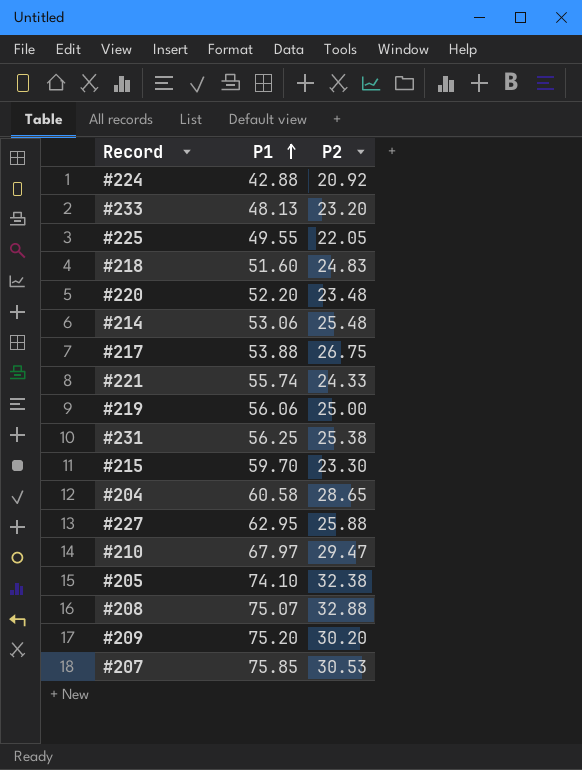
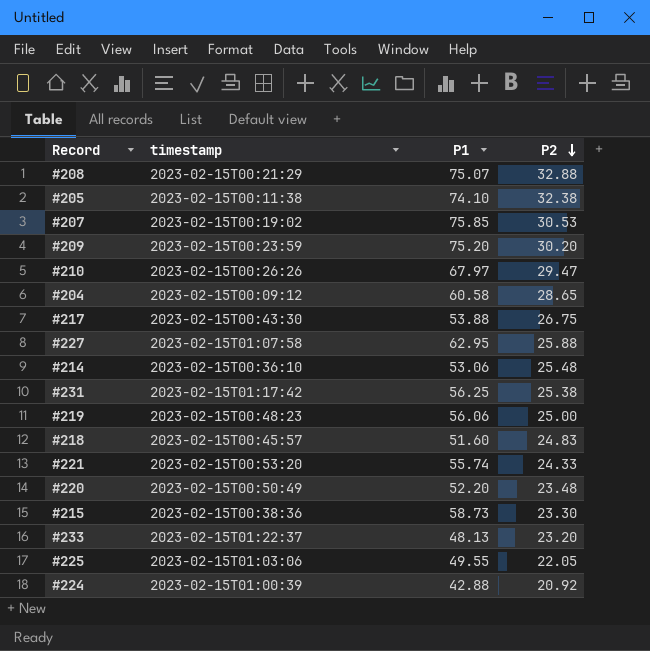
row order: P1 ascending -> P2 descending
column timestamp | position: none -> 2
#215 | P1: 59.70 -> 58.73

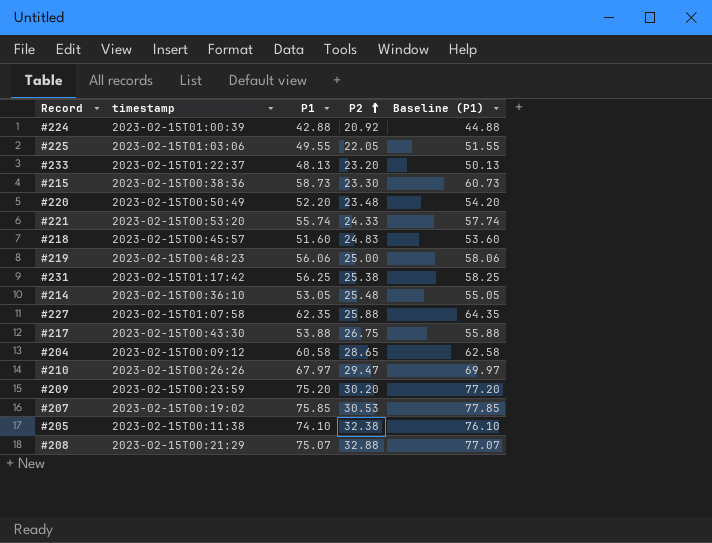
row order: P2 descending -> P2 ascending
column Baseline (P1) | formula: none -> [P1] + 2
#214 | P1: 53.06 -> 53.05
#227 | P1: 62.95 -> 62.35

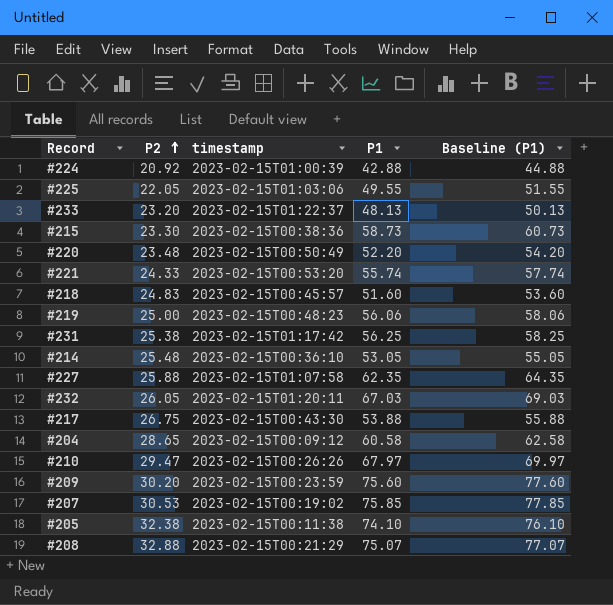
column P2 | position: 4 -> 2
row #232: none -> 26.05 | 2023-02-15T01:20:11 | 67.03 | 69.03
#209 | P1: 75.20 -> 75.60
#209 | Baseline (P1): 77.20 -> 77.60

